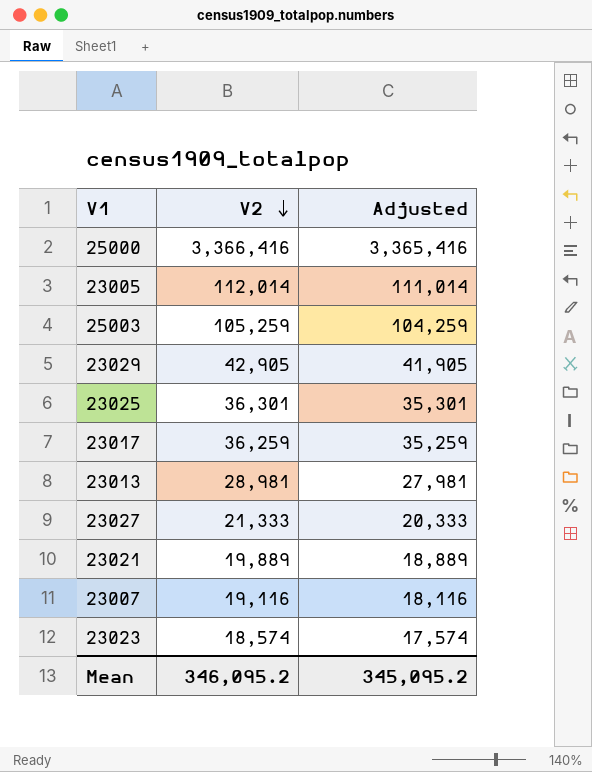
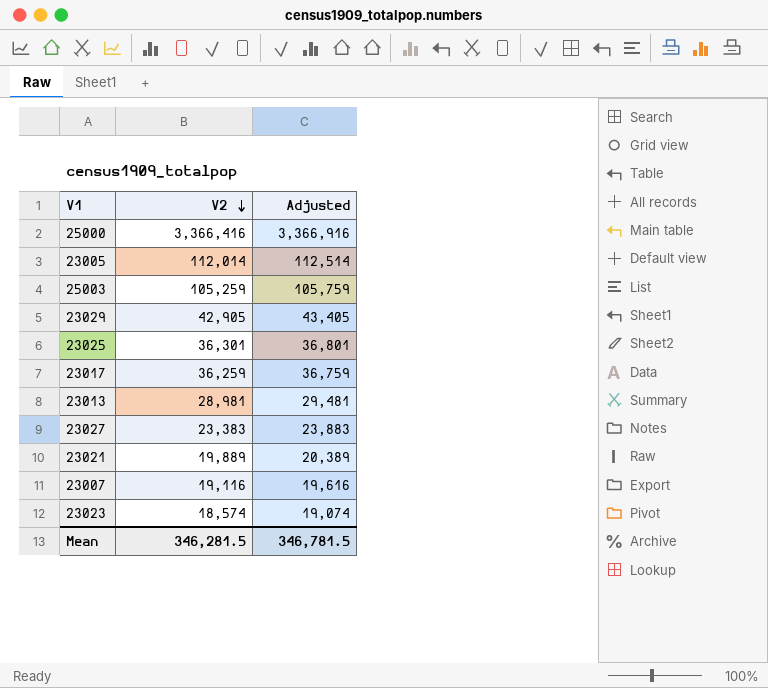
column Adjusted | formula: [V2] - 1000 -> [V2] + 500
23027 | V2: 21,333 -> 23,383
Mean | V2: 346,095.2 -> 346,281.5
Mean | Adjusted: 345,095.2 -> 346,781.5

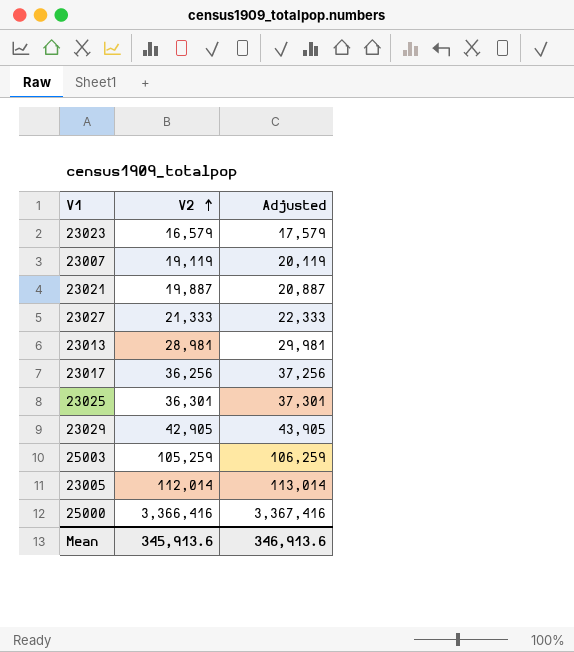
row order: V2 descending -> V2 ascending
column Adjusted | formula: [V2] + 500 -> [V2] + 1000
23023 | V2: 18,574 -> 16,579
23007 | V2: 19,116 -> 19,119
23021 | V2: 19,889 -> 19,887
23027 | V2: 23,383 -> 21,333
23017 | V2: 36,259 -> 36,256
Mean | V2: 346,281.5 -> 345,913.6
Mean | Adjusted: 346,781.5 -> 346,913.6

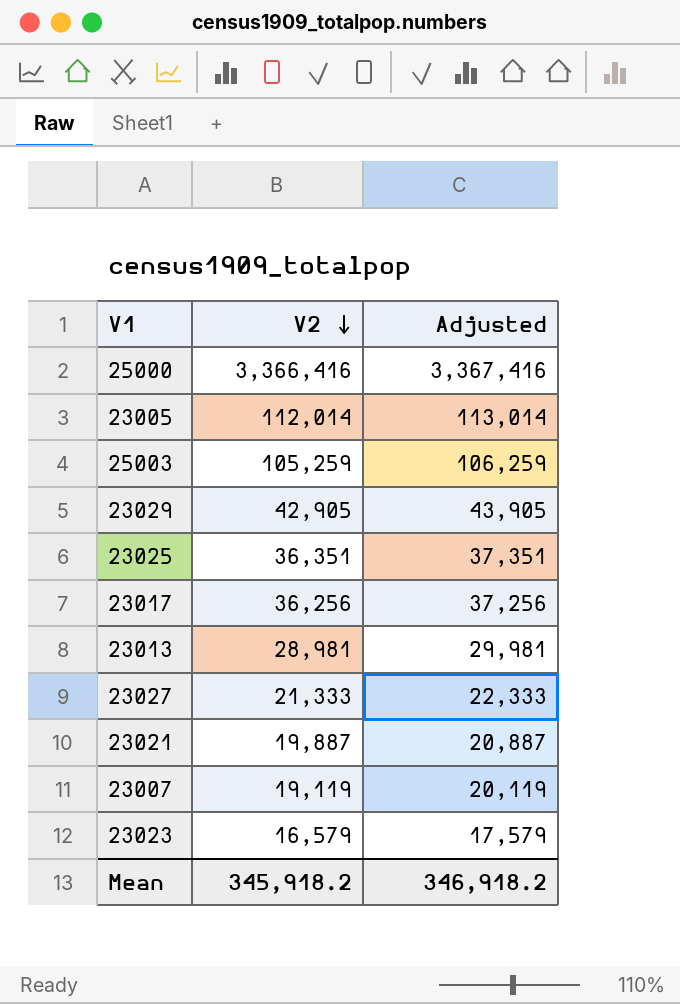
row order: V2 ascending -> V2 descending
23025 | V2: 36,301 -> 36,351
23025 | Adjusted: 37,301 -> 37,351
Mean | V2: 345,913.6 -> 345,918.2
Mean | Adjusted: 346,913.6 -> 346,918.2

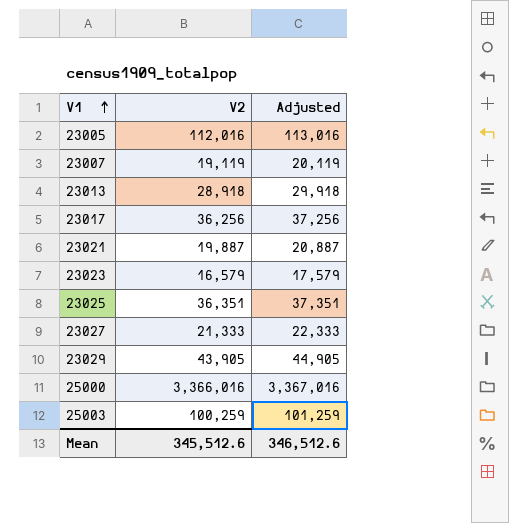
row order: V2 descending -> V1 ascending
23005 | V2: 112,014 -> 112,016
23005 | Adjusted: 113,014 -> 113,016
23013 | V2: 28,981 -> 28,918
23013 | Adjusted: 29,981 -> 29,918
23029 | V2: 42,905 -> 43,905
23029 | Adjusted: 43,905 -> 44,905
25000 | V2: 3,366,416 -> 3,366,016
25000 | Adjusted: 3,367,416 -> 3,367,016
25003 | V2: 105,259 -> 100,259
25003 | Adjusted: 106,259 -> 101,259
Mean | V2: 345,918.2 -> 345,512.6
Mean | Adjusted: 346,918.2 -> 346,512.6

